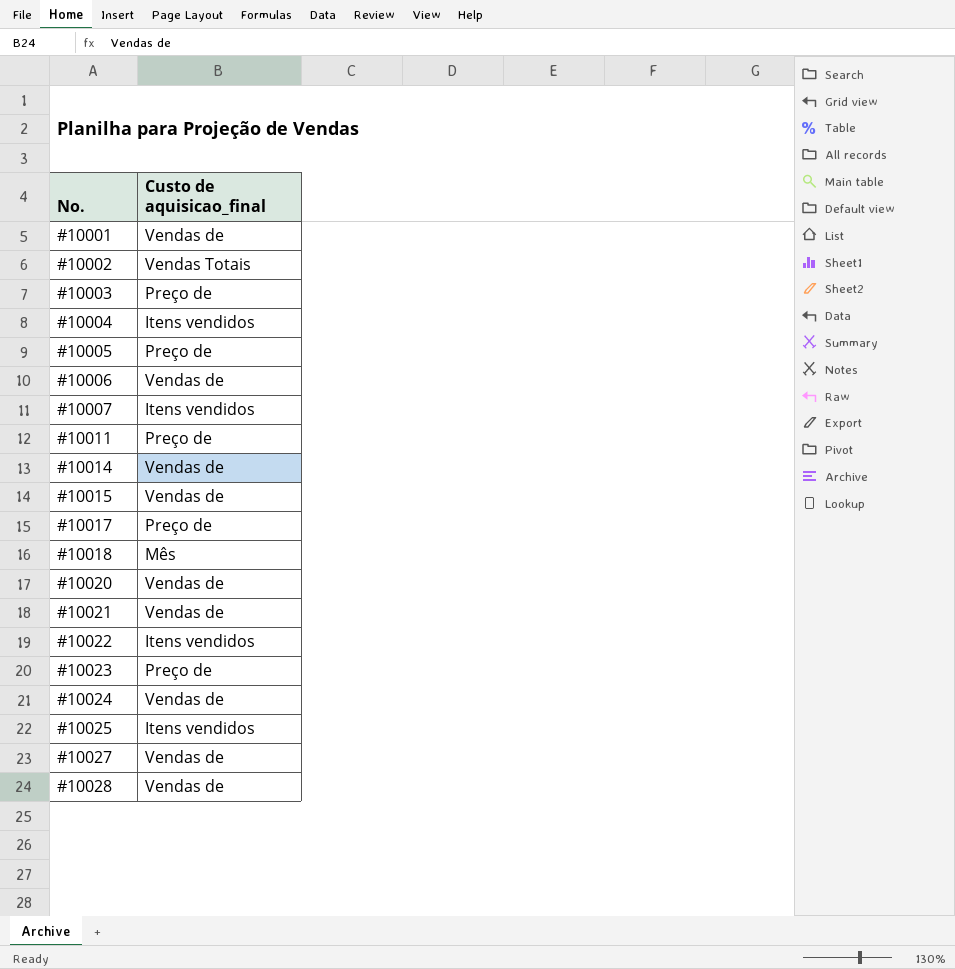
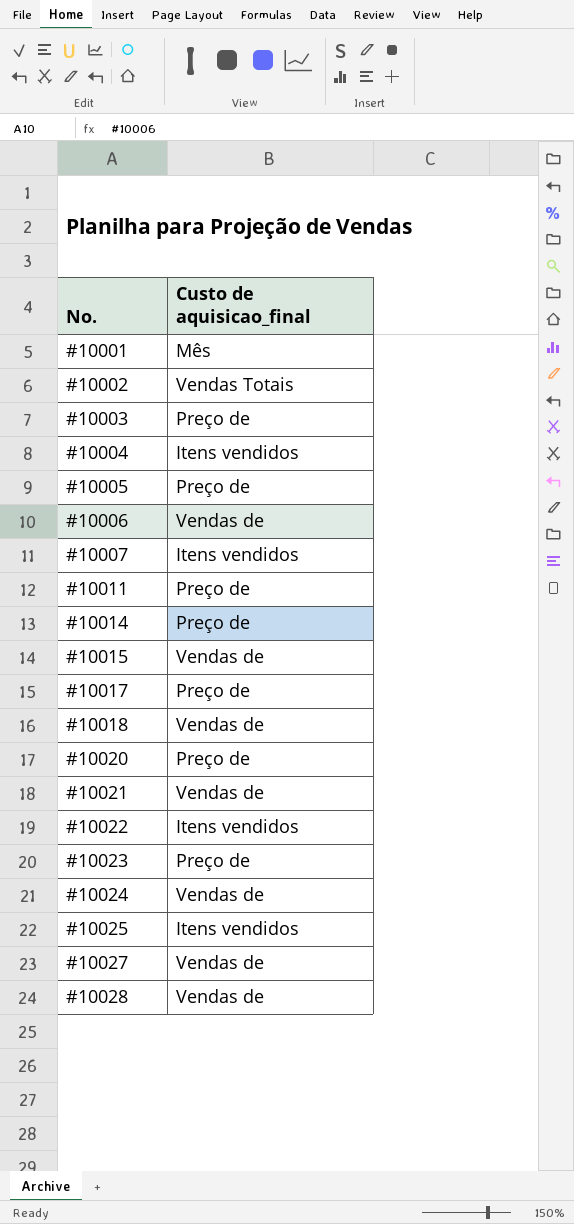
#10001 | Custo de aquisicao_final: Vendas de -> Mês
#10014 | Custo de aquisicao_final: Vendas de -> Preço de
#10018 | Custo de aquisicao_final: Mês -> Vendas de
#10020 | Custo de aquisicao_final: Vendas de -> Preço de

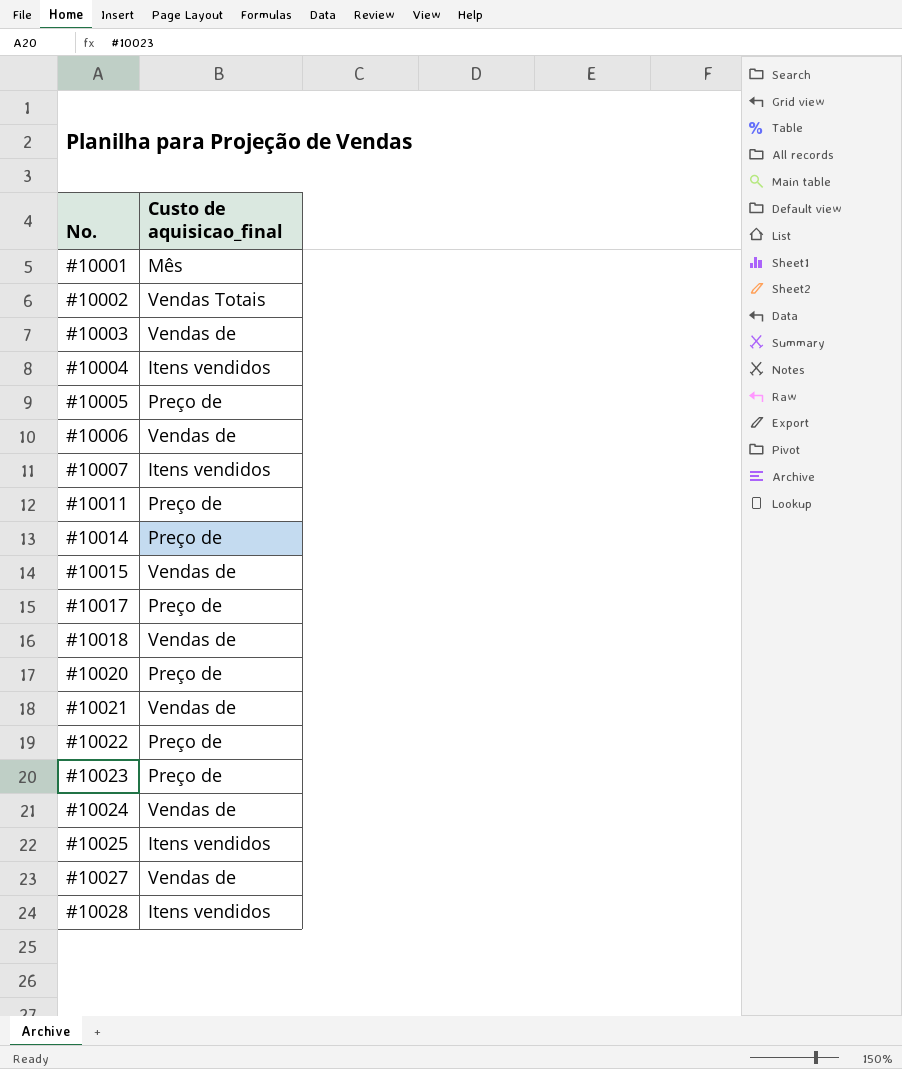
#10003 | Custo de aquisicao_final: Preço de -> Vendas de
#10022 | Custo de aquisicao_final: Itens vendidos -> Preço de
#10028 | Custo de aquisicao_final: Vendas de -> Itens vendidos

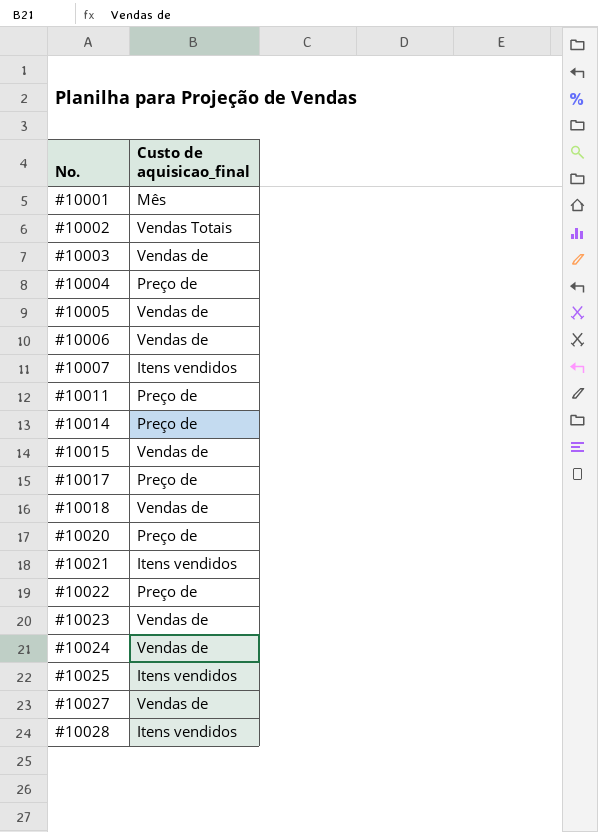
#10004 | Custo de aquisicao_final: Itens vendidos -> Preço de
#10005 | Custo de aquisicao_final: Preço de -> Vendas de
#10021 | Custo de aquisicao_final: Vendas de -> Itens vendidos
#10023 | Custo de aquisicao_final: Preço de -> Vendas de

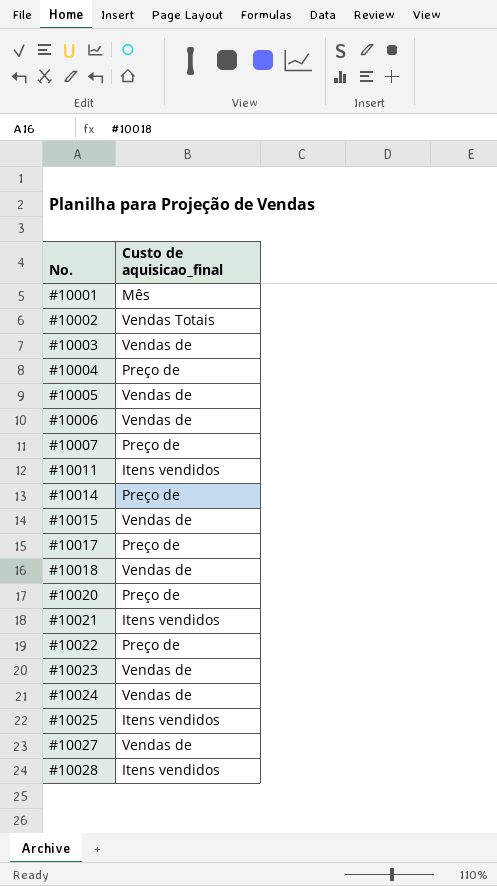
#10007 | Custo de aquisicao_final: Itens vendidos -> Preço de
#10011 | Custo de aquisicao_final: Preço de -> Itens vendidos

